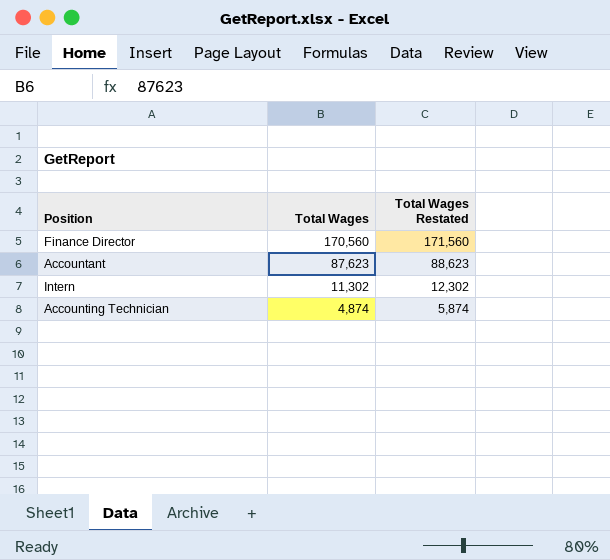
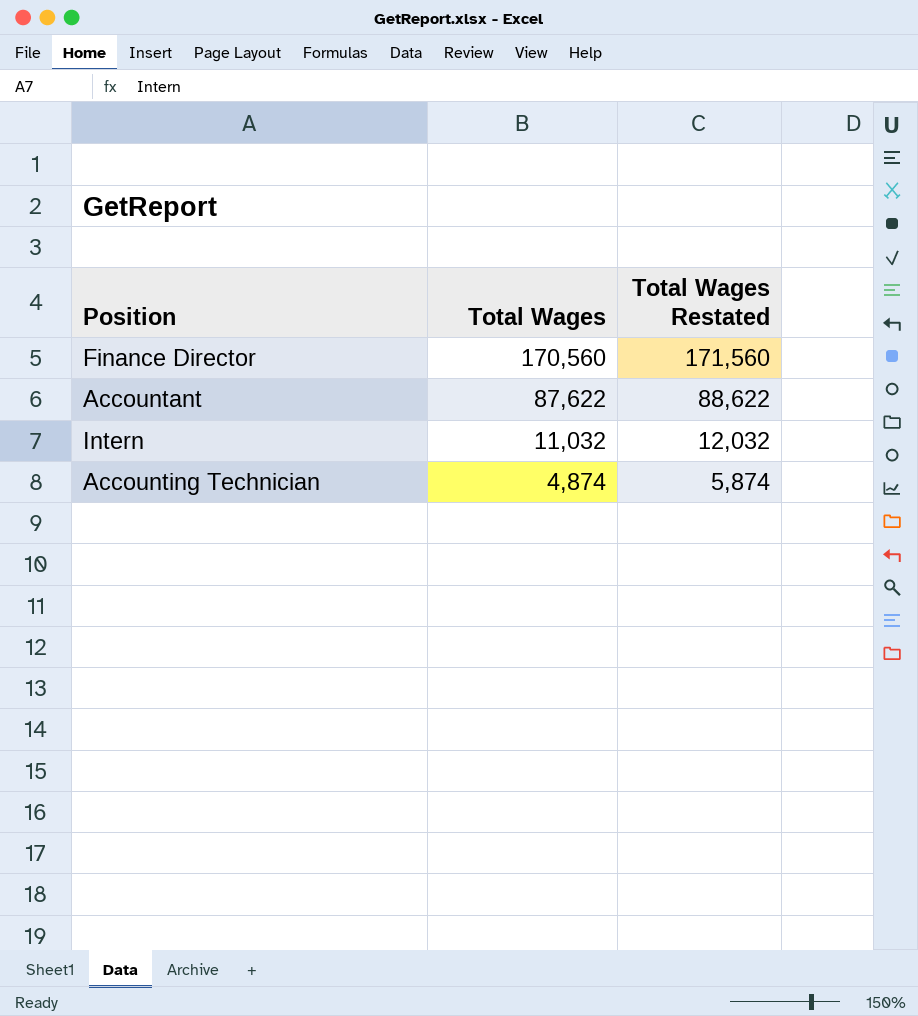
Accountant | Total Wages: 87,623 -> 87,622
Accountant | Total Wages Restated: 88,623 -> 88,622
Intern | Total Wages: 11,302 -> 11,032
Intern | Total Wages Restated: 12,302 -> 12,032

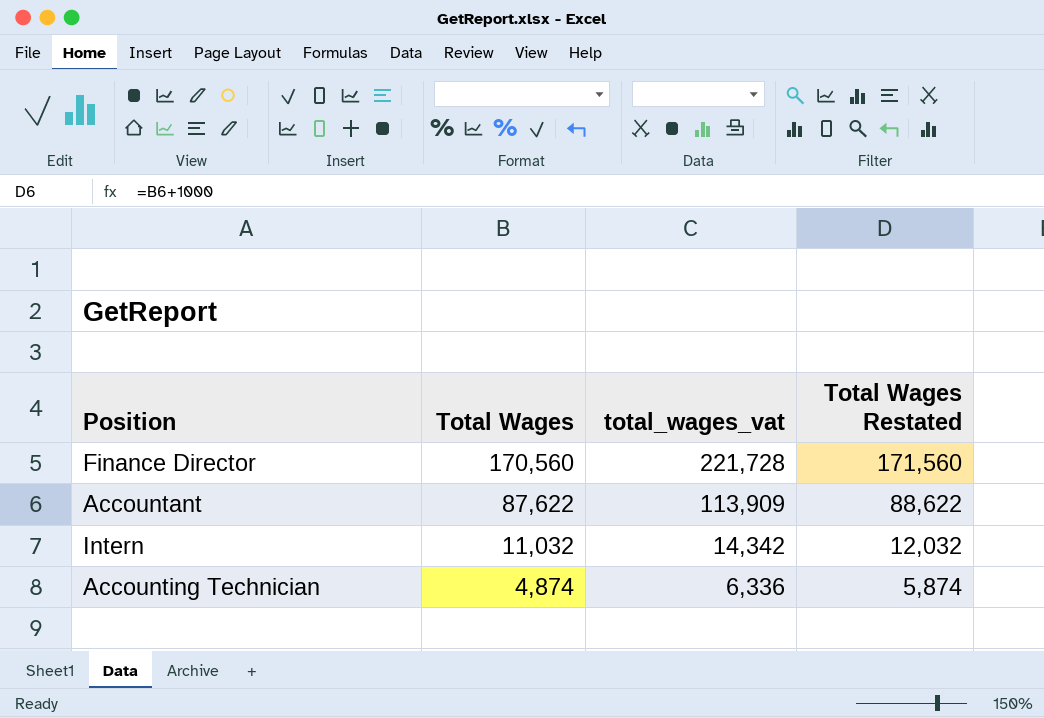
column total_wages_vat | formula: none -> [Total Wages] * 1.3

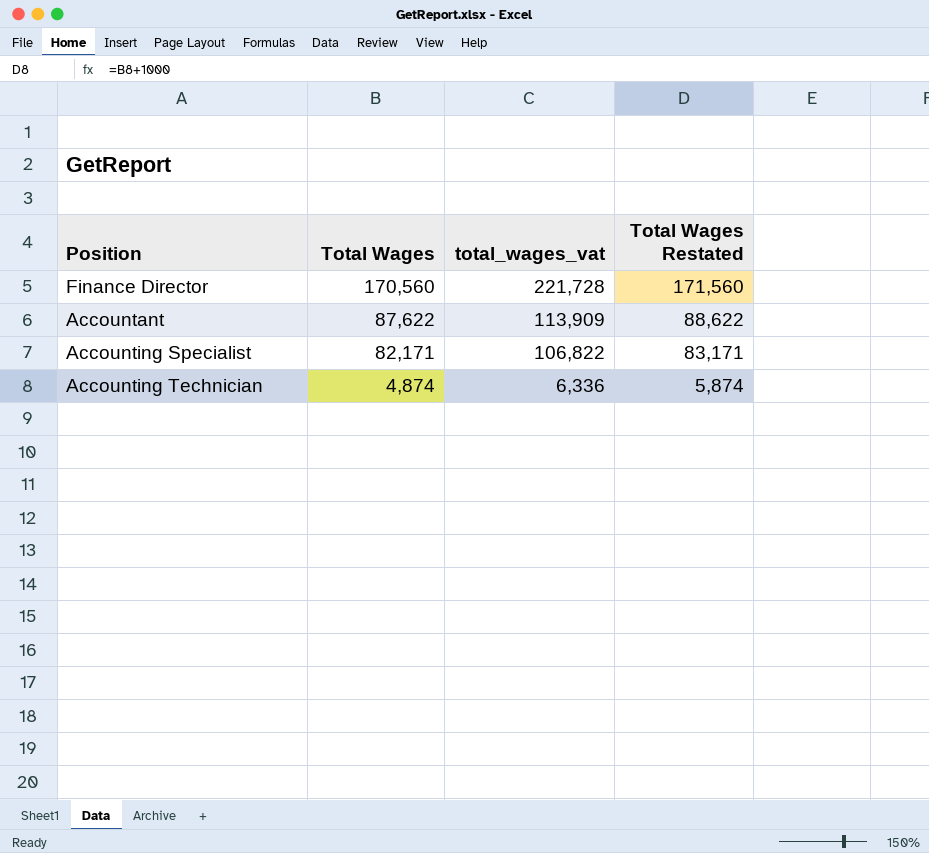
row Intern: 11,032 | 14,342 | 12,032 -> none
row Accounting Specialist: none -> 82,171 | 106,822 | 83,171

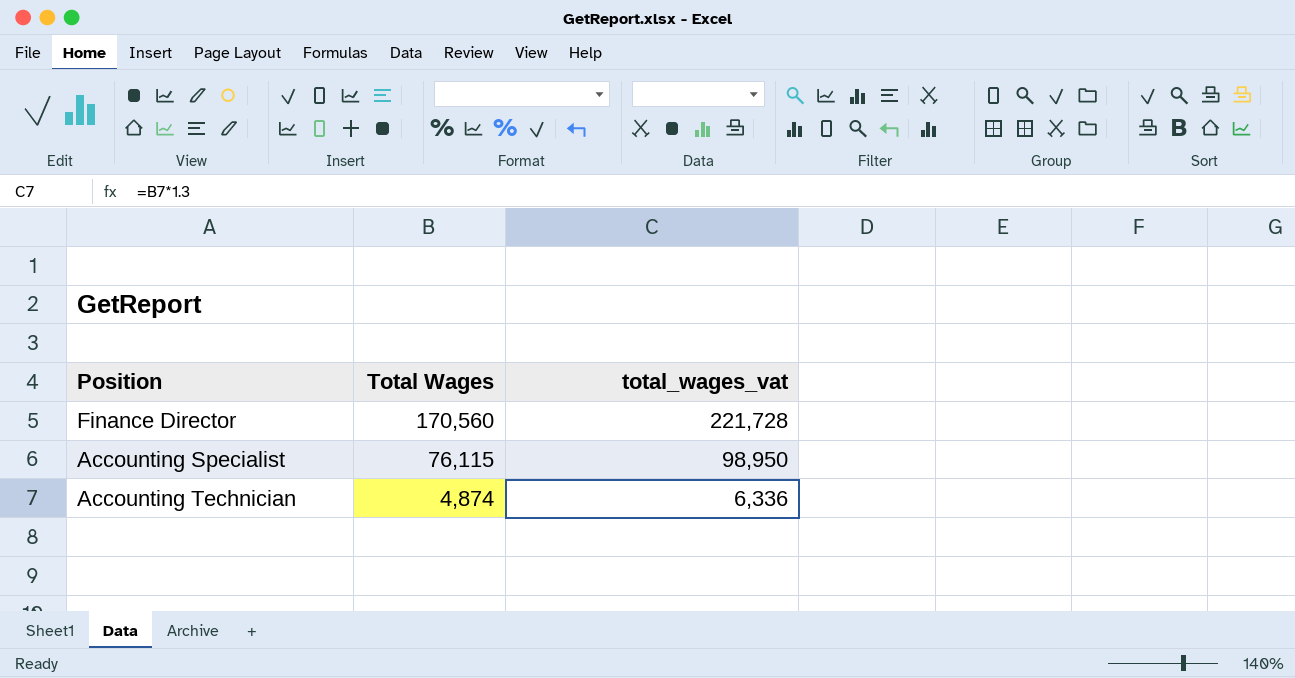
column Total Wages Restated | formula: [Total Wages] + 1000 -> none
row Accountant: 87,622 | 113,909 | 88,622 -> none
Accounting Specialist | Total Wages: 82,171 -> 76,115
Accounting Specialist | total_wages_vat: 106,822 -> 98,950

